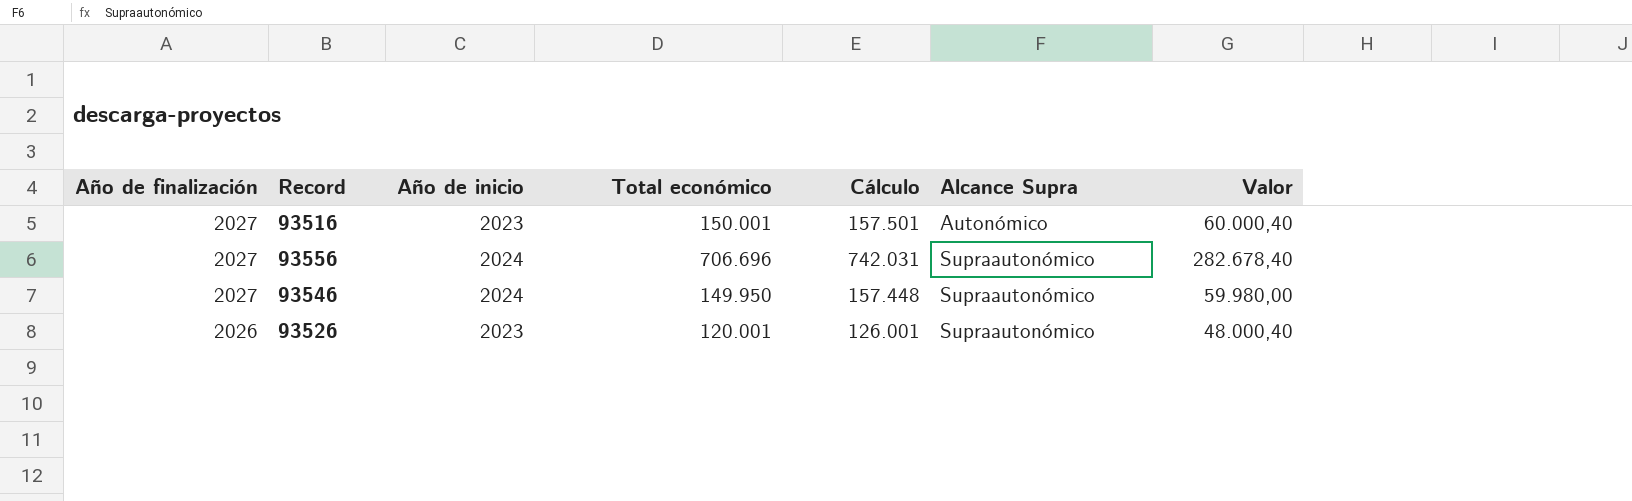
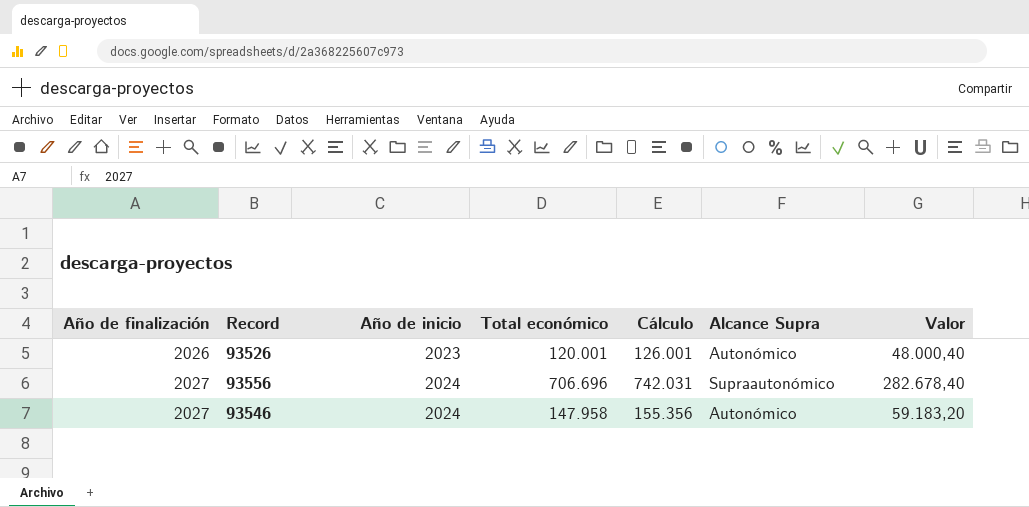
row order: Año de finalización descending -> Año de finalización ascending
row 93516: 2027 | 2023 | 150.001 | 157.501 | Autonómico | 60.000,40 -> none
93526 | Alcance Supra: Supraautonómico -> Autonómico
93546 | Total económico: 149.950 -> 147.958
93546 | Cálculo: 157.448 -> 155.356
93546 | Alcance Supra: Supraautonómico -> Autonómico
93546 | Valor: 59.980,00 -> 59.183,20

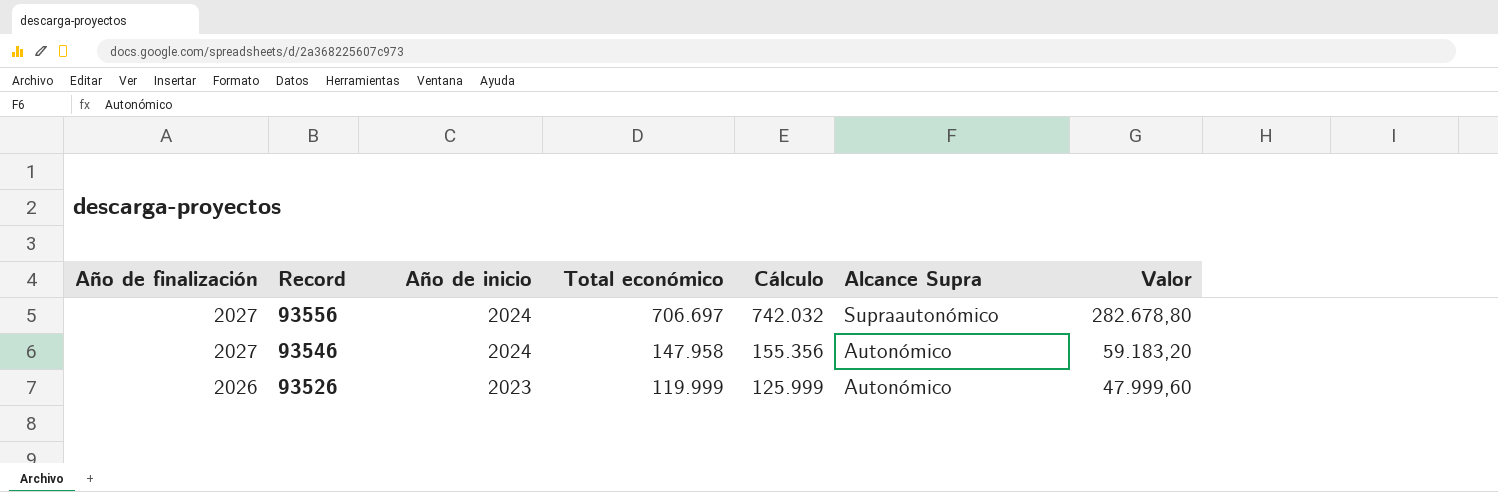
row order: Año de finalización ascending -> Año de finalización descending
93556 | Total económico: 706.696 -> 706.697
93556 | Cálculo: 742.031 -> 742.032
93556 | Valor: 282.678,40 -> 282.678,80
93526 | Total económico: 120.001 -> 119.999
93526 | Cálculo: 126.001 -> 125.999
93526 | Valor: 48.000,40 -> 47.999,60

